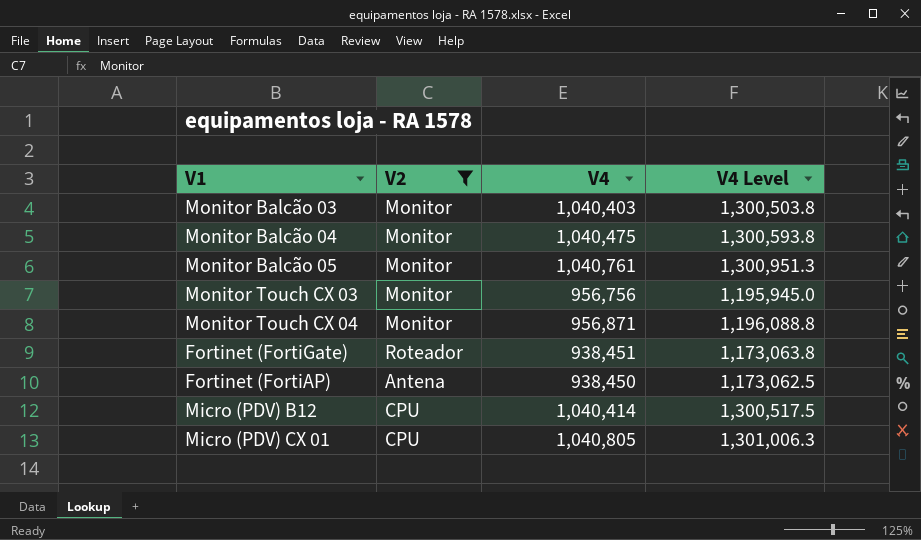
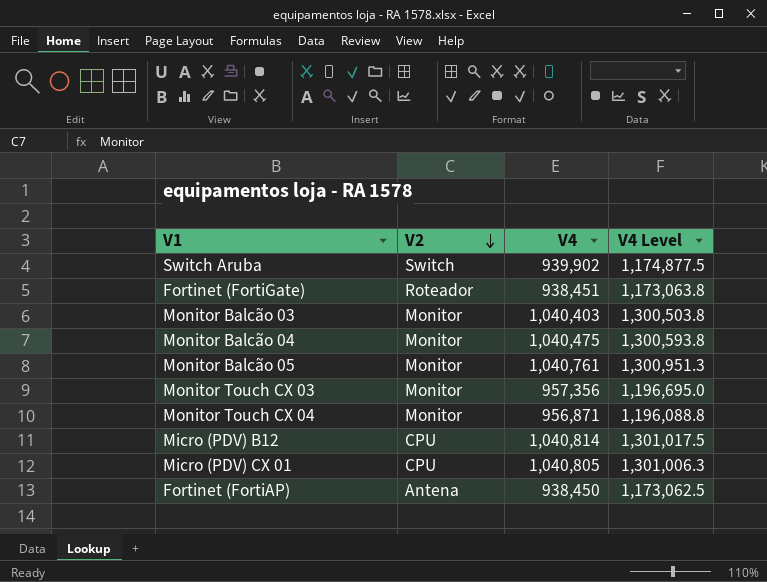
filter: V2 != Switch -> none
row order: none -> V2 descending
Monitor Touch CX 03 | V4: 956,756 -> 957,356
Monitor Touch CX 03 | V4 Level: 1,195,945.0 -> 1,196,695.0
Micro (PDV) B12 | V4: 1,040,414 -> 1,040,814
Micro (PDV) B12 | V4 Level: 1,300,517.5 -> 1,301,017.5

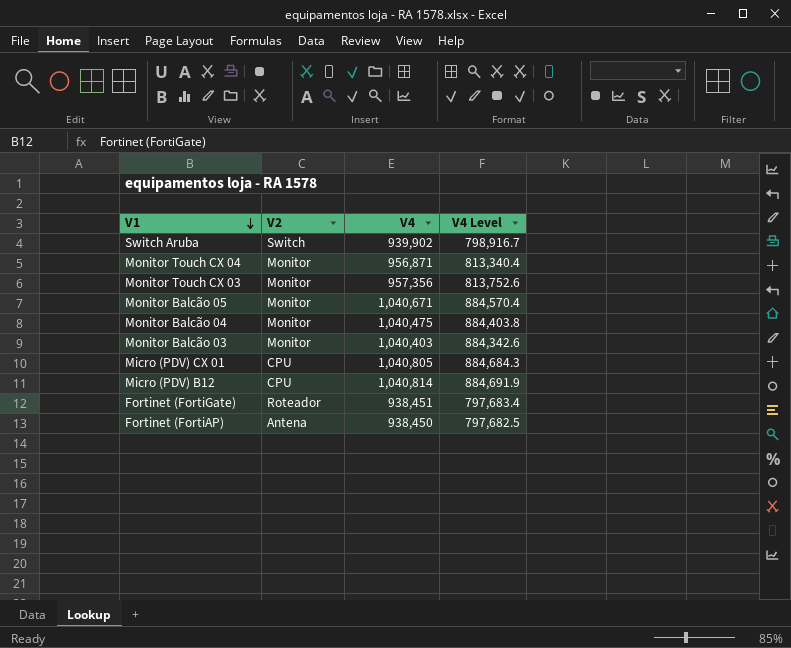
row order: V2 descending -> V1 descending
column V4 Level | formula: [V4] * 1.25 -> [V4] * 0.85
Monitor Balcão 05 | V4: 1,040,761 -> 1,040,671

